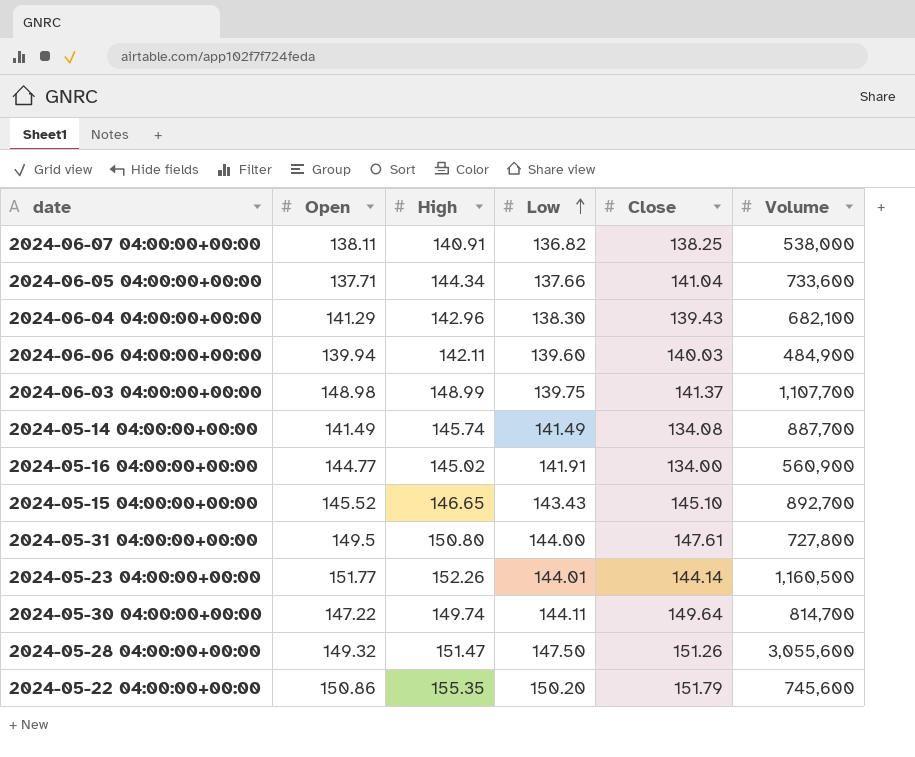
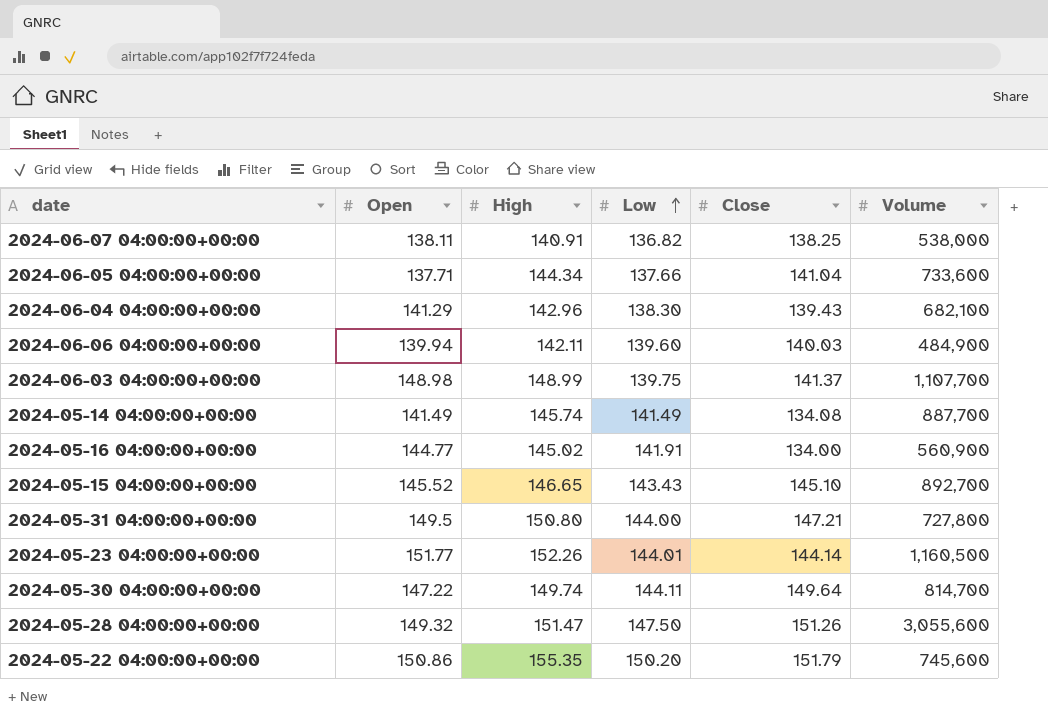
2024-05-31 04:00:00+00:00 | Close: 147.61 -> 147.21

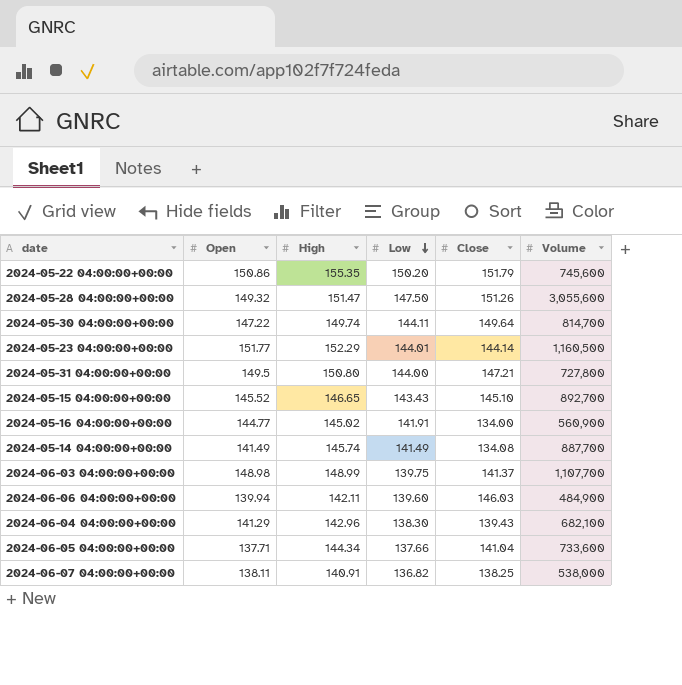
row order: Low ascending -> Low descending
2024-05-23 04:00:00+00:00 | High: 152.26 -> 152.29
2024-06-06 04:00:00+00:00 | Close: 140.03 -> 146.03

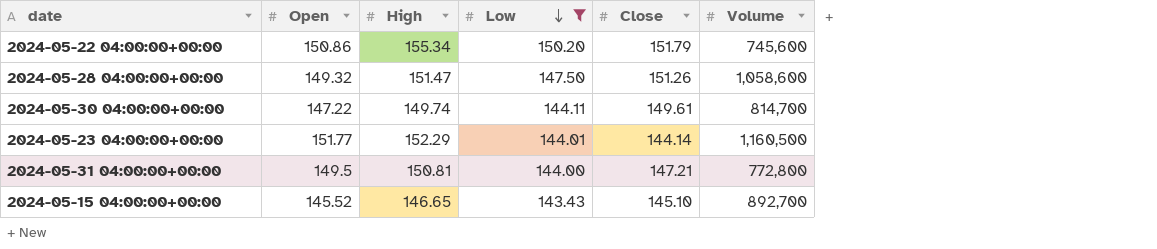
filter: none -> Low >= 143.43
2024-05-22 04:00:00+00:00 | High: 155.35 -> 155.34
2024-05-28 04:00:00+00:00 | Volume: 3,055,600 -> 1,058,600
2024-05-30 04:00:00+00:00 | Close: 149.64 -> 149.61
2024-05-31 04:00:00+00:00 | High: 150.80 -> 150.81
2024-05-31 04:00:00+00:00 | Volume: 727,800 -> 772,800

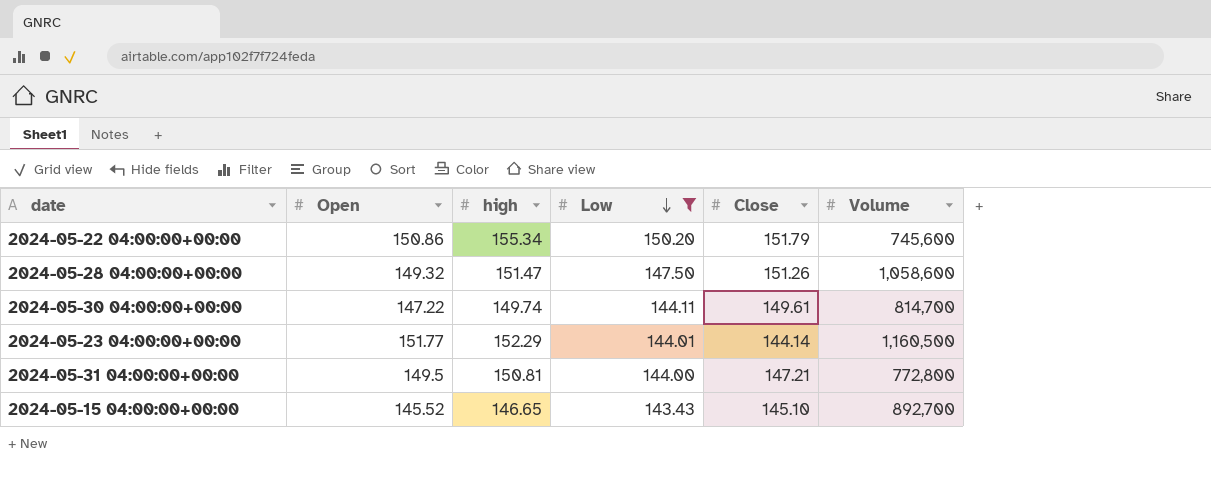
column name: High -> high

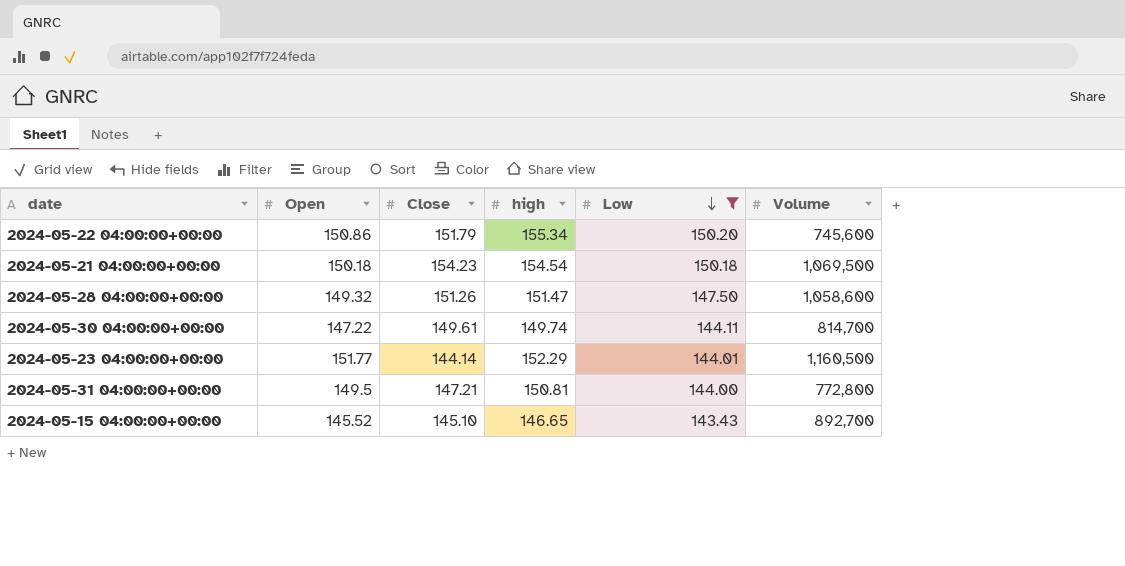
column Close | position: 5 -> 3
row 2024-05-21 04:00:00+00:00: none -> 150.18 | 154.23 | 154.54 | 150.18 | 1,069,500

